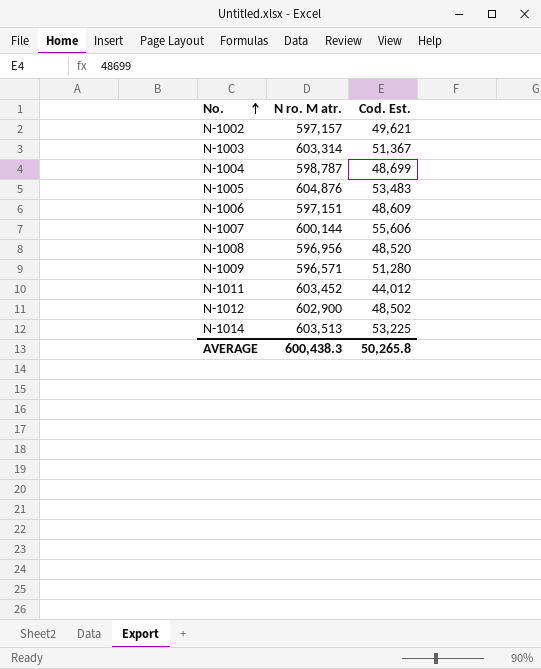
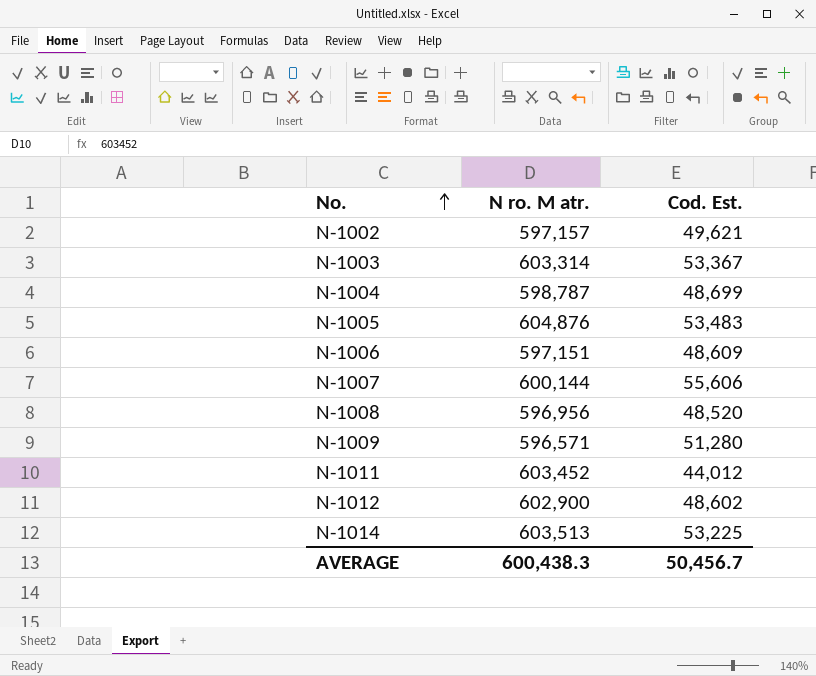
N-1003 | Cod. Est.: 51,367 -> 53,367
N-1012 | Cod. Est.: 48,502 -> 48,602
AVERAGE | Cod. Est.: 50,265.8 -> 50,456.7

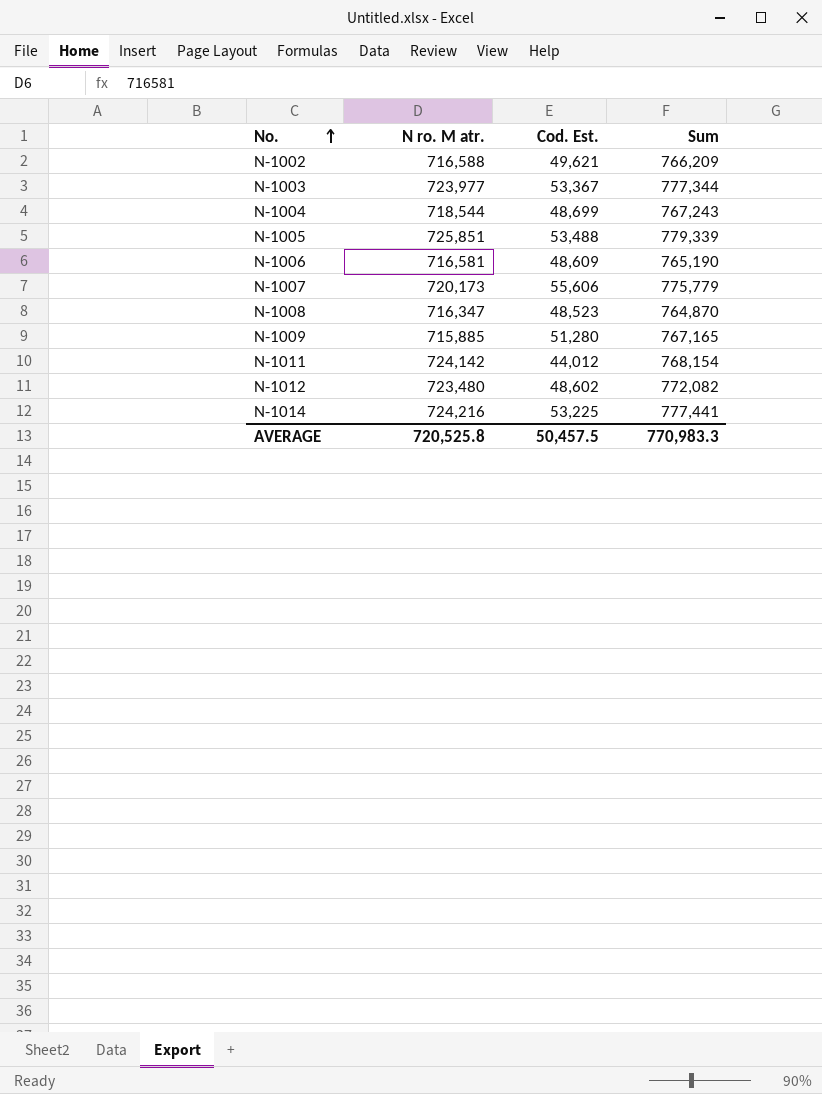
column Sum | formula: none -> [N ro. M atr.] + [Cod. Est.]
N-1002 | N ro. M atr.: 597,157 -> 716,588
N-1003 | N ro. M atr.: 603,314 -> 723,977
N-1004 | N ro. M atr.: 598,787 -> 718,544
N-1005 | N ro. M atr.: 604,876 -> 725,851
N-1005 | Cod. Est.: 53,483 -> 53,488
N-1006 | N ro. M atr.: 597,151 -> 716,581
N-1007 | N ro. M atr.: 600,144 -> 720,173
N-1008 | N ro. M atr.: 596,956 -> 716,347
N-1008 | Cod. Est.: 48,520 -> 48,523
N-1009 | N ro. M atr.: 596,571 -> 715,885
N-1011 | N ro. M atr.: 603,452 -> 724,142
N-1012 | N ro. M atr.: 602,900 -> 723,480
N-1014 | N ro. M atr.: 603,513 -> 724,216
AVERAGE | N ro. M atr.: 600,438.3 -> 720,525.8
AVERAGE | Cod. Est.: 50,456.7 -> 50,457.5

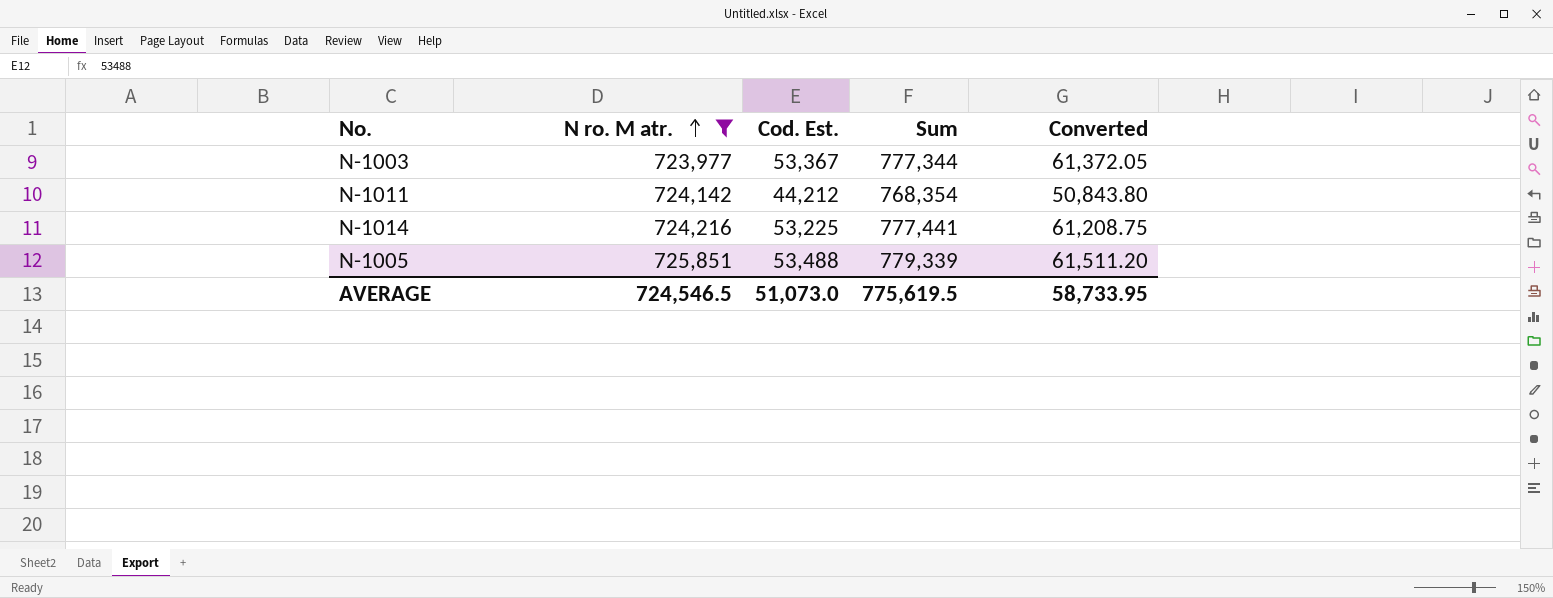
filter: none -> N ro. M atr. >= 723,977
row order: No. ascending -> N ro. M atr. ascending
column Converted | formula: none -> [Cod. Est.] * 1.15
N-1011 | Cod. Est.: 44,012 -> 44,212
N-1011 | Sum: 768,154 -> 768,354
AVERAGE | N ro. M atr.: 720,525.8 -> 724,546.5
AVERAGE | Cod. Est.: 50,457.5 -> 51,073.0
AVERAGE | Sum: 770,983.3 -> 775,619.5

